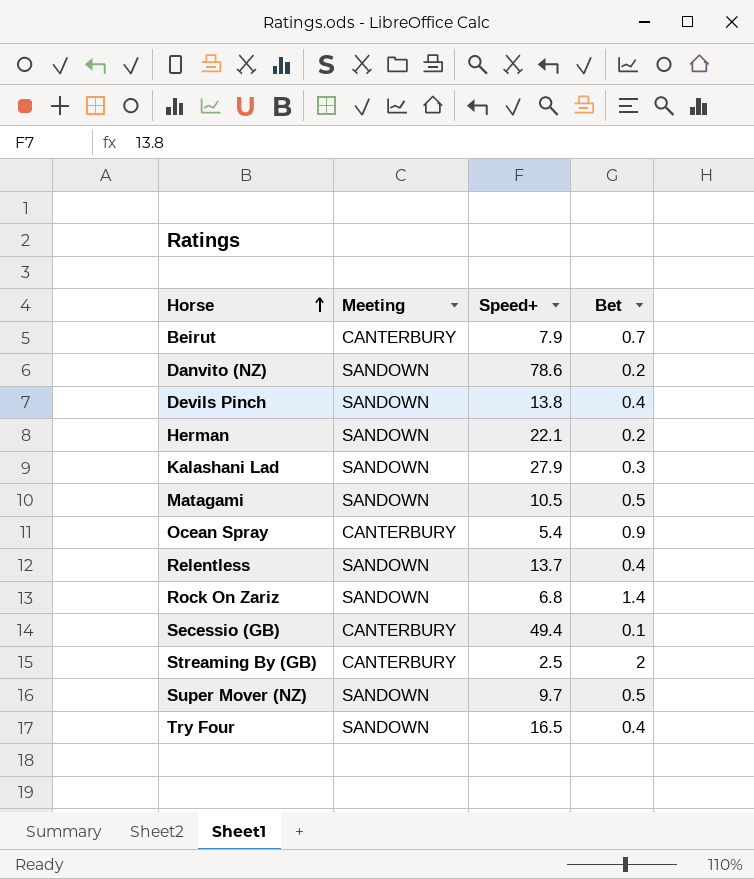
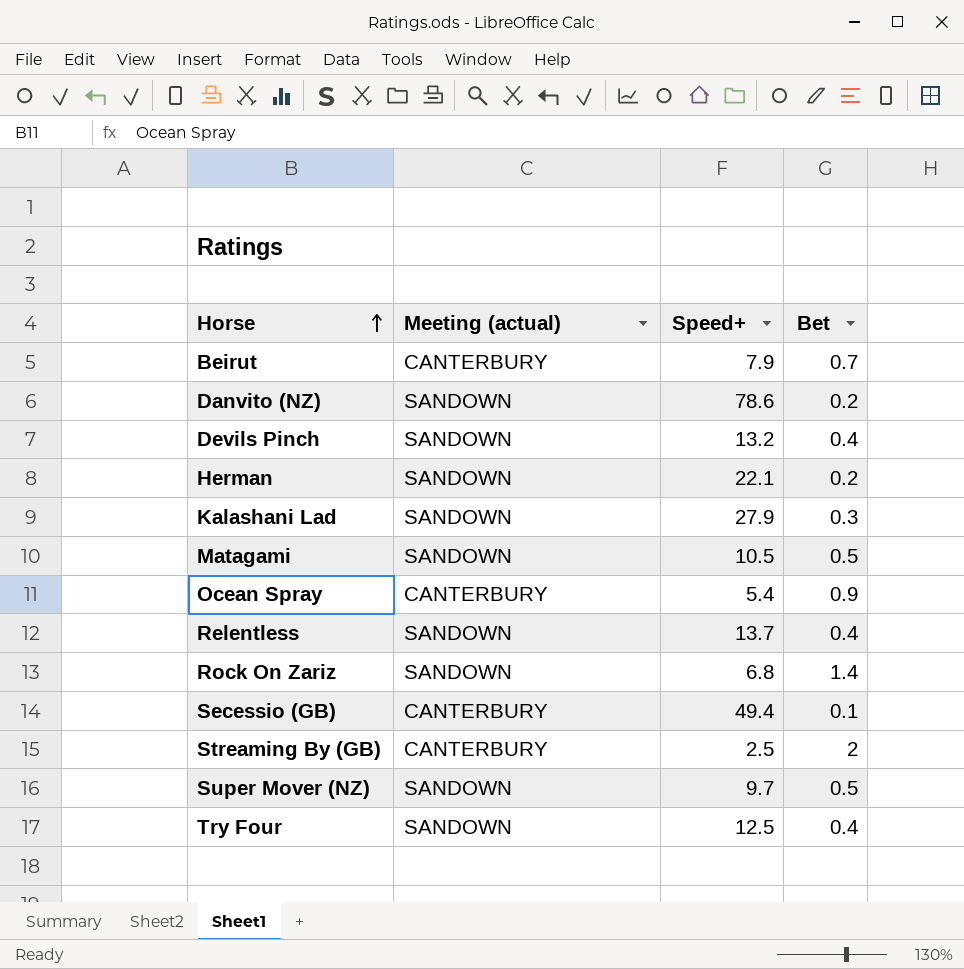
column name: Meeting -> Meeting (actual)
Devils Pinch | Speed+: 13.8 -> 13.2
Try Four | Speed+: 16.5 -> 12.5

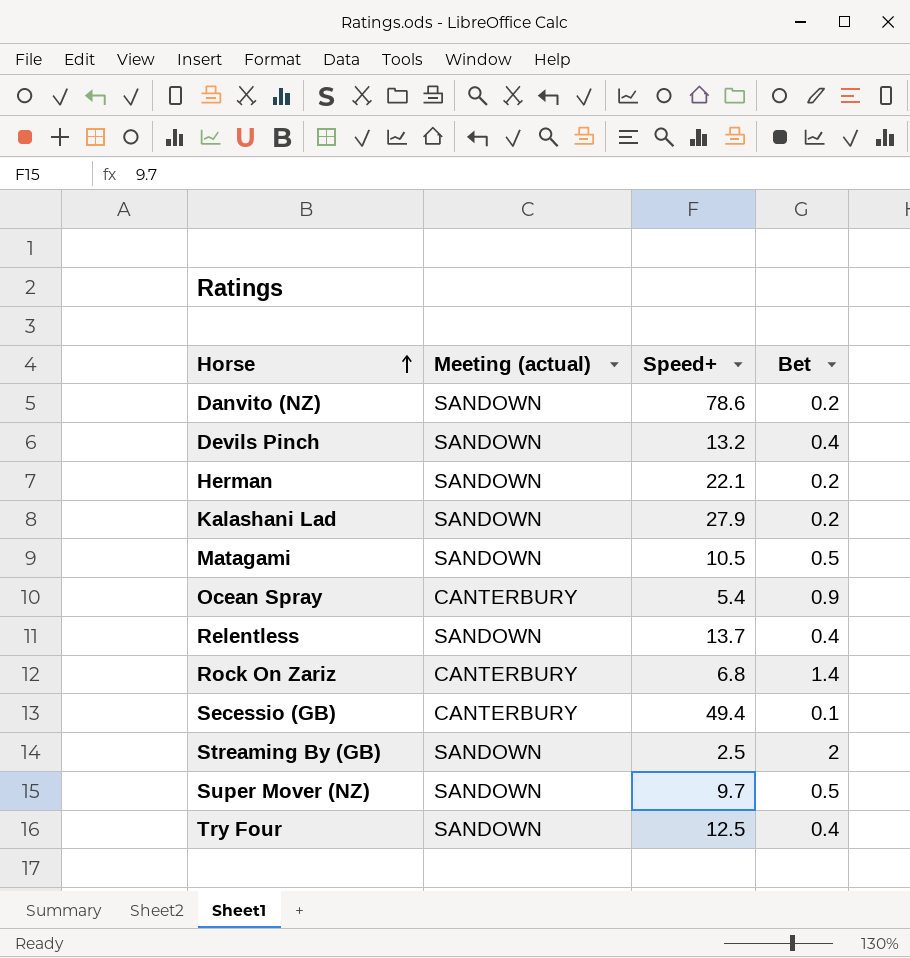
row Beirut: CANTERBURY | 7.9 | 0.7 -> none
Kalashani Lad | Bet: 0.3 -> 0.2
Rock On Zariz | Meeting (actual): SANDOWN -> CANTERBURY
Streaming By (GB) | Meeting (actual): CANTERBURY -> SANDOWN

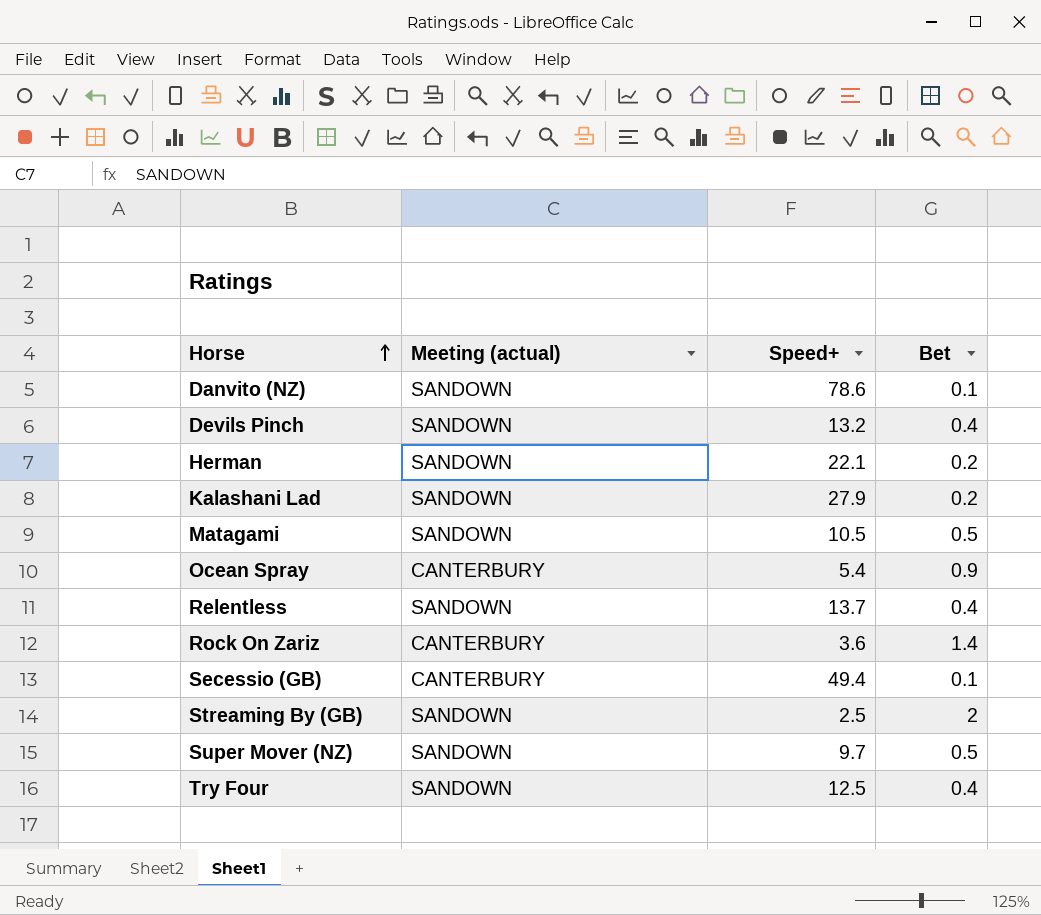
Danvito (NZ) | Bet: 0.2 -> 0.1
Rock On Zariz | Speed+: 6.8 -> 3.6

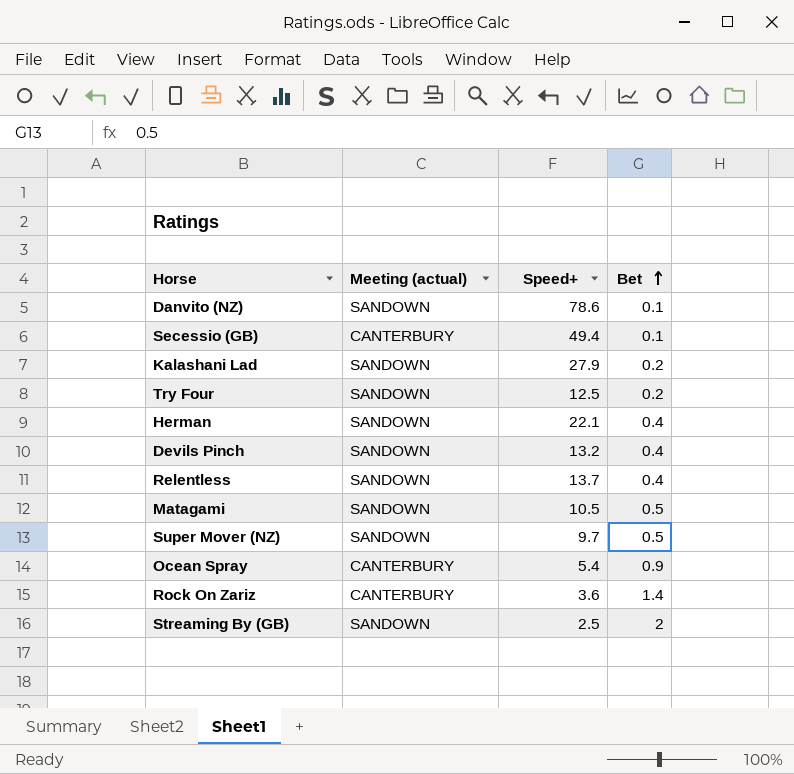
row order: Horse ascending -> Bet ascending
Try Four | Bet: 0.4 -> 0.2
Herman | Bet: 0.2 -> 0.4

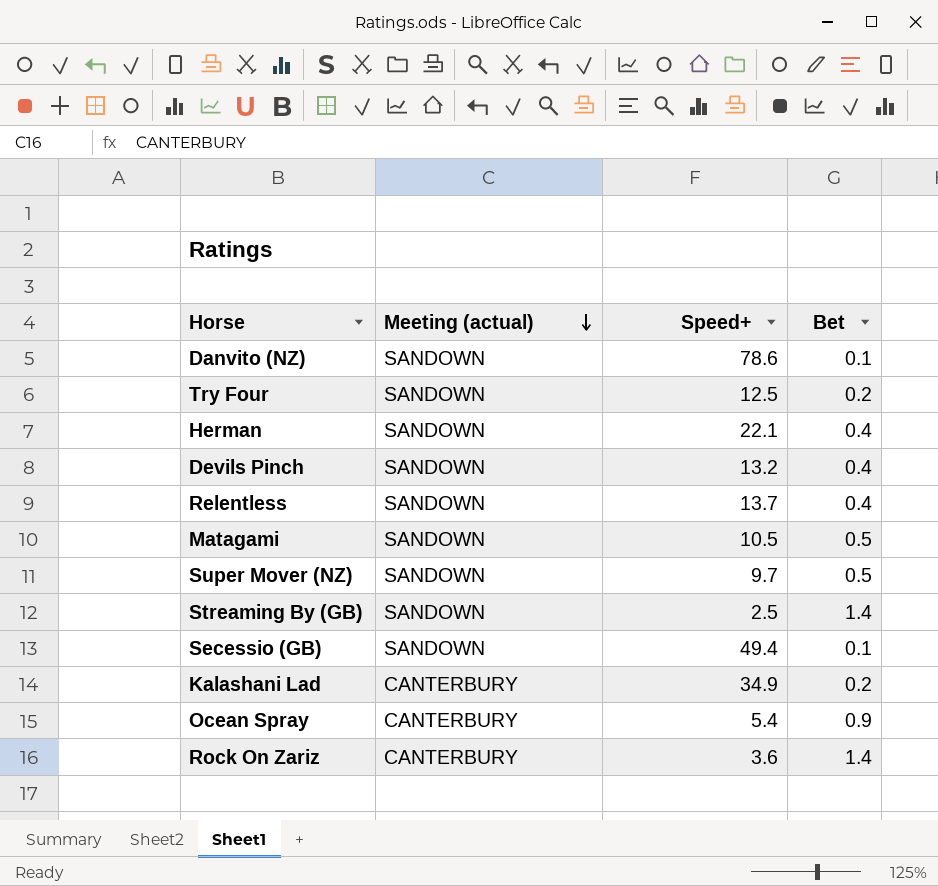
row order: Bet ascending -> Meeting (actual) descending
Streaming By (GB) | Bet: 2 -> 1.4
Secessio (GB) | Meeting (actual): CANTERBURY -> SANDOWN
Kalashani Lad | Meeting (actual): SANDOWN -> CANTERBURY
Kalashani Lad | Speed+: 27.9 -> 34.9

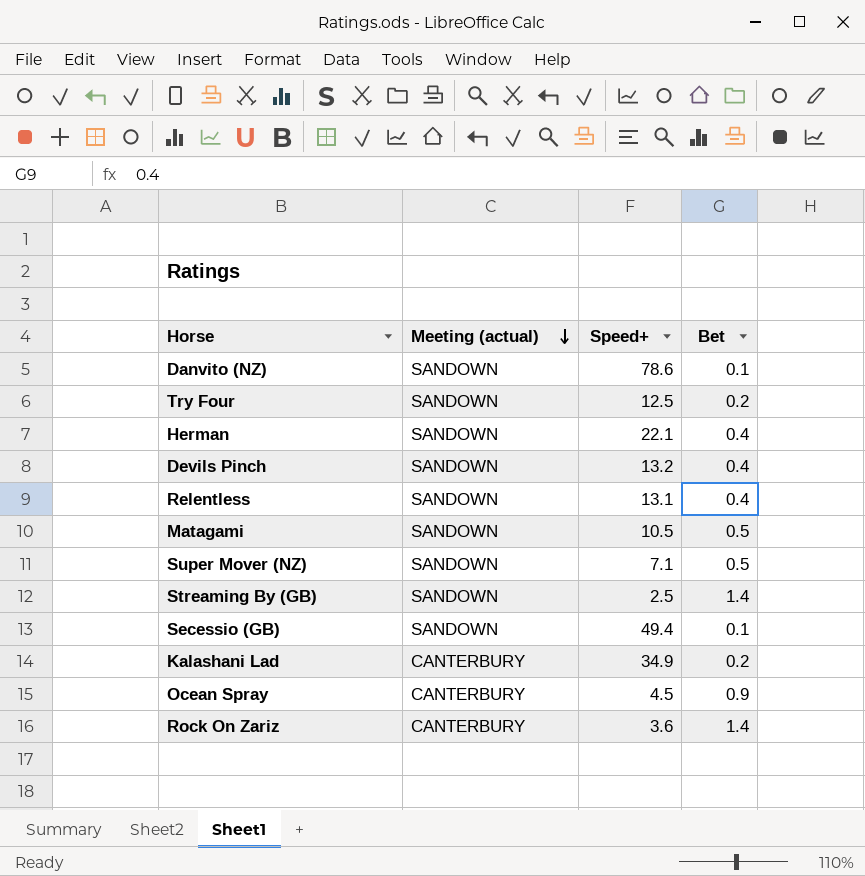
Relentless | Speed+: 13.7 -> 13.1
Super Mover (NZ) | Speed+: 9.7 -> 7.1
Ocean Spray | Speed+: 5.4 -> 4.5

